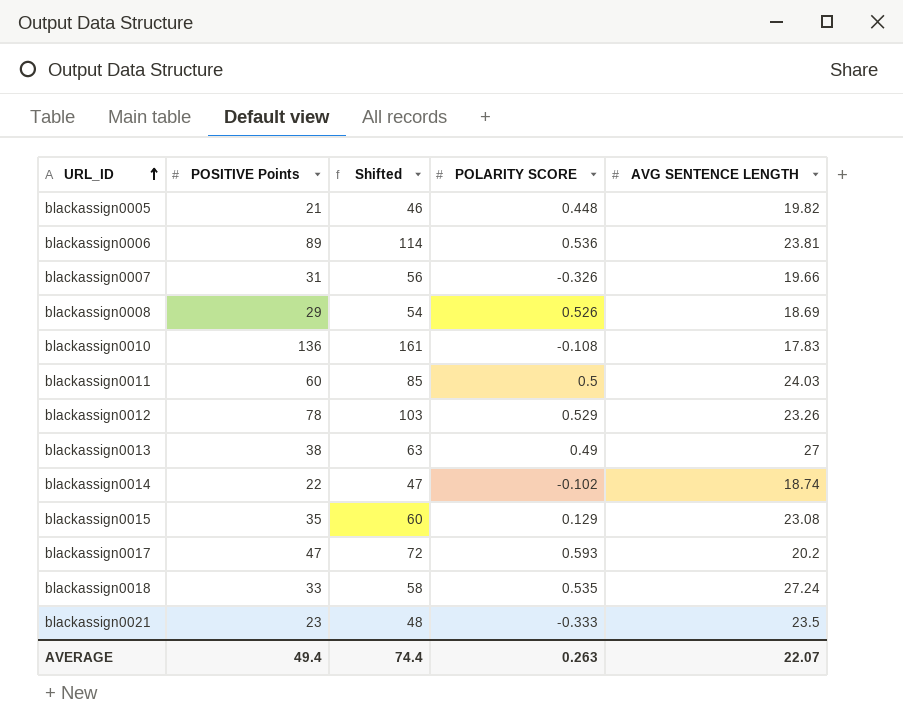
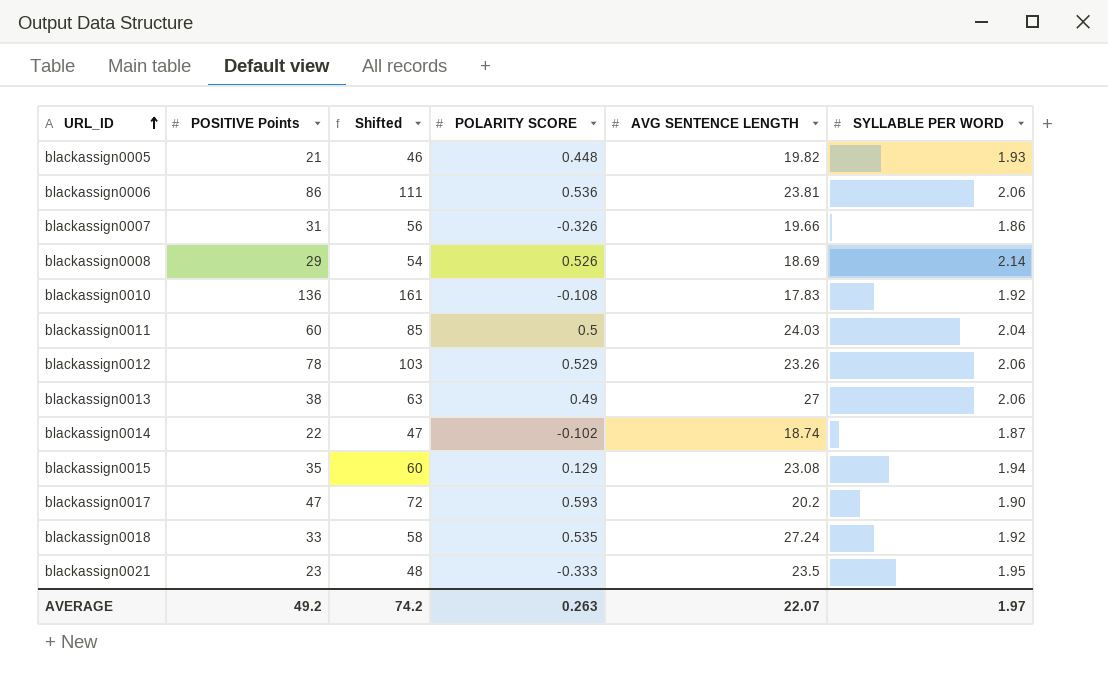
column SYLLABLE PER WORD | position: none -> 6
blackassign0006 | POSITIVE Points: 89 -> 86
blackassign0006 | Shifted: 114 -> 111
AVERAGE | POSITIVE Points: 49.4 -> 49.2
AVERAGE | Shifted: 74.4 -> 74.2

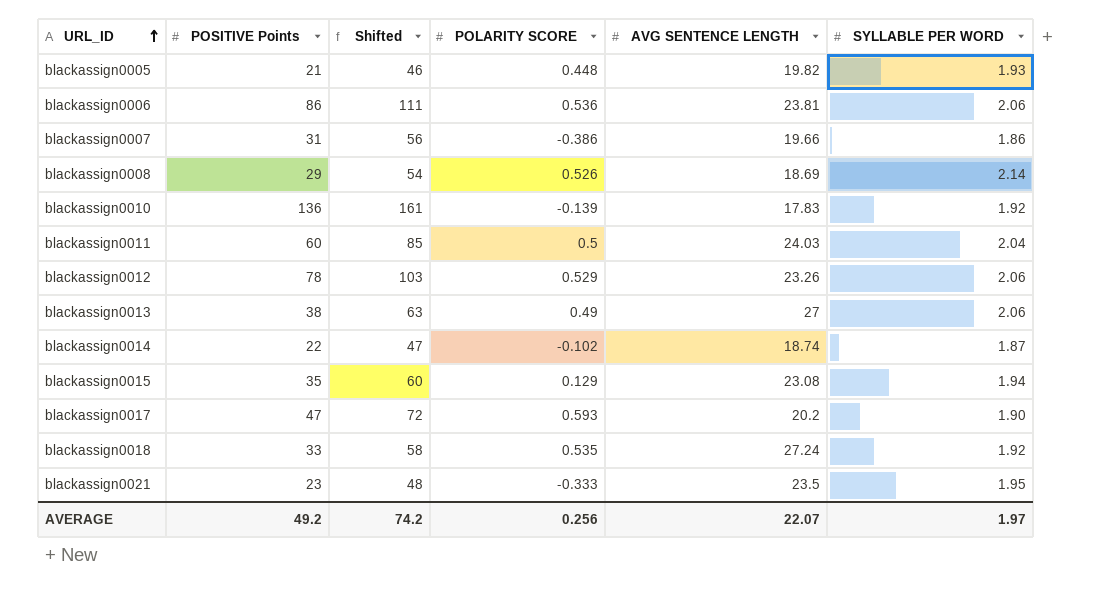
blackassign0007 | POLARITY SCORE: -0.326 -> -0.386
blackassign0010 | POLARITY SCORE: -0.108 -> -0.139
AVERAGE | POLARITY SCORE: 0.263 -> 0.256

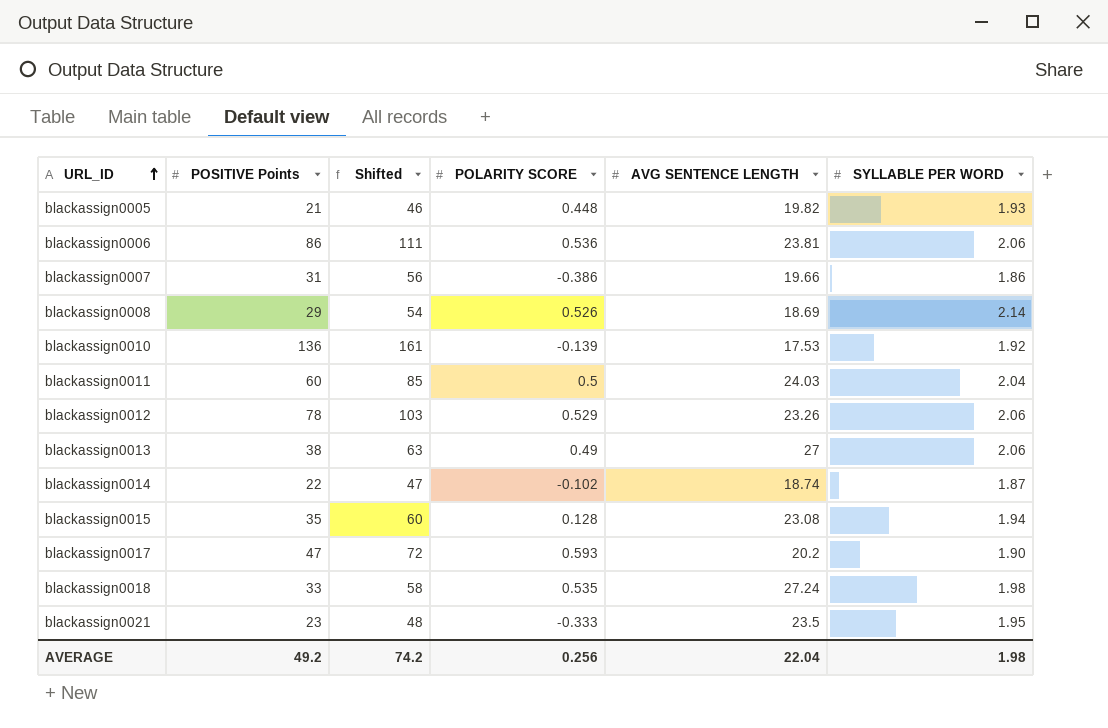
blackassign0010 | AVG SENTENCE LENGTH: 17.83 -> 17.53
blackassign0015 | POLARITY SCORE: 0.129 -> 0.128
blackassign0018 | SYLLABLE PER WORD: 1.92 -> 1.98
AVERAGE | AVG SENTENCE LENGTH: 22.07 -> 22.04
AVERAGE | SYLLABLE PER WORD: 1.97 -> 1.98

